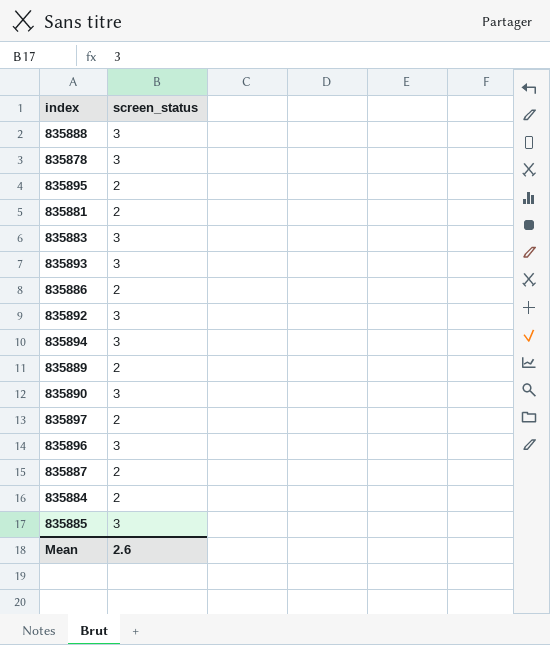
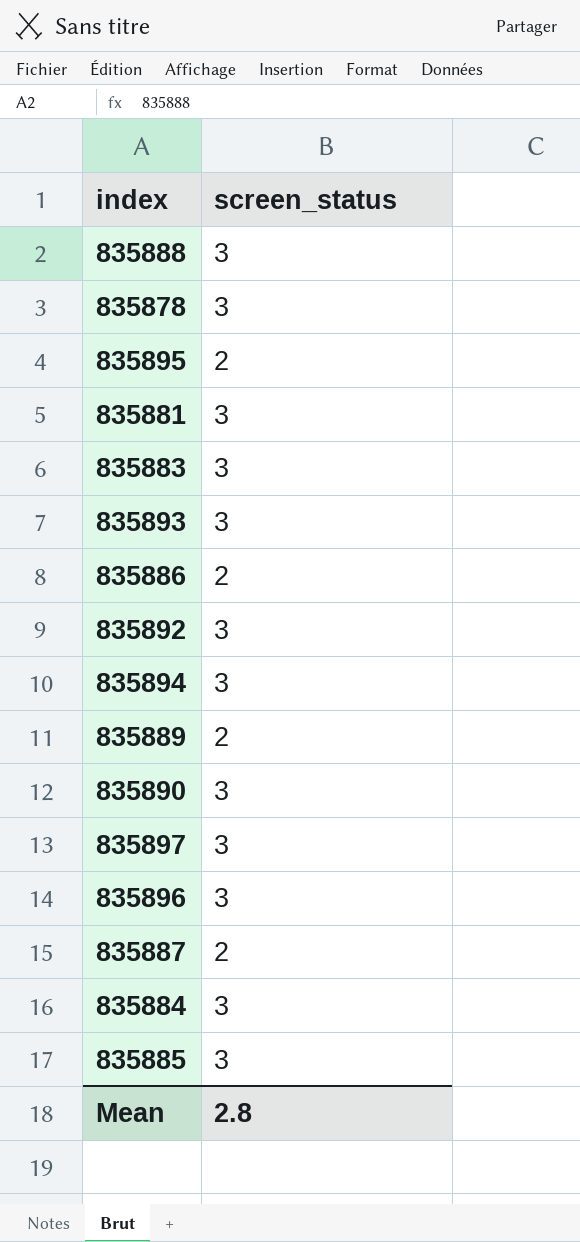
835881 | screen_status: 2 -> 3
835897 | screen_status: 2 -> 3
835884 | screen_status: 2 -> 3
Mean | screen_status: 2.6 -> 2.8

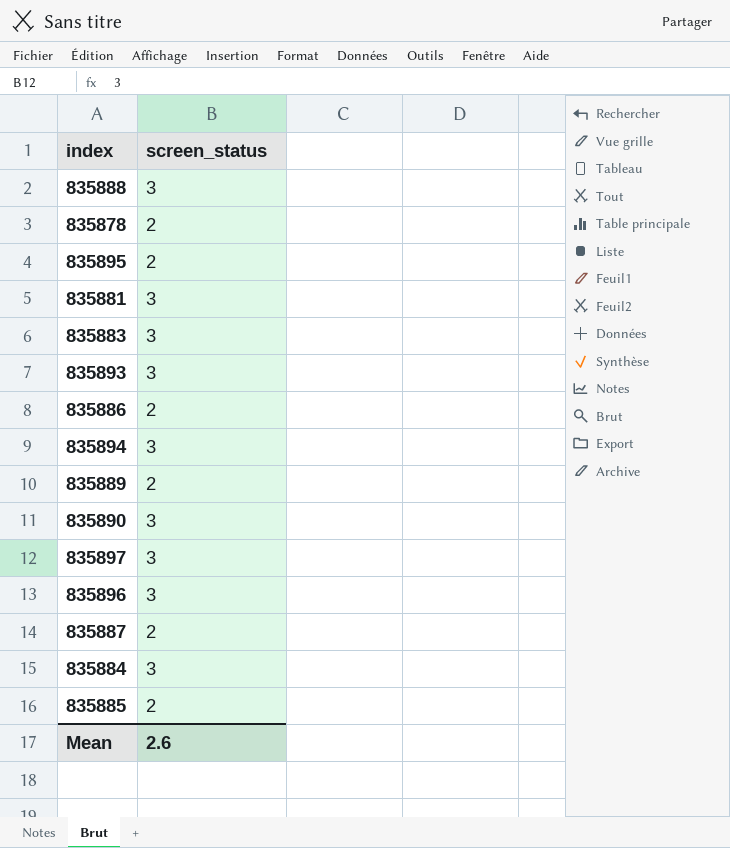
row 835892: 3 -> none
835878 | screen_status: 3 -> 2
835885 | screen_status: 3 -> 2
Mean | screen_status: 2.8 -> 2.6

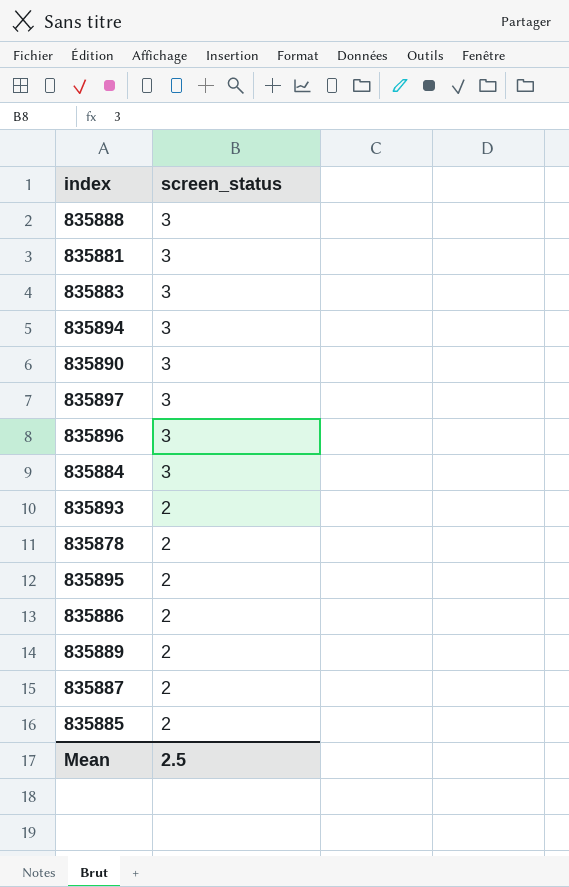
row order: none -> screen_status descending
835893 | screen_status: 3 -> 2
Mean | screen_status: 2.6 -> 2.5

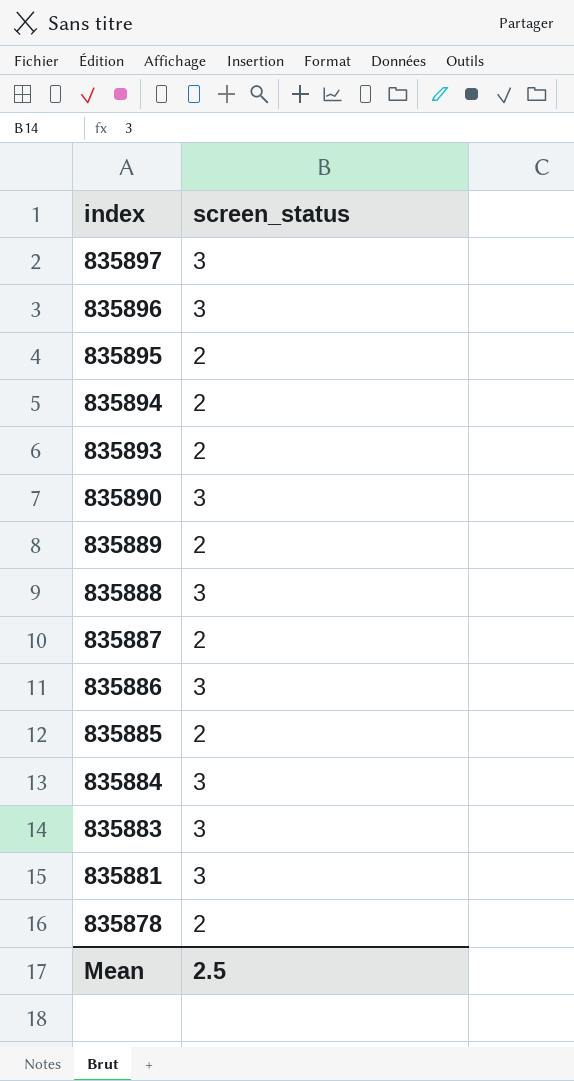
row order: screen_status descending -> index descending
835894 | screen_status: 3 -> 2
835886 | screen_status: 2 -> 3

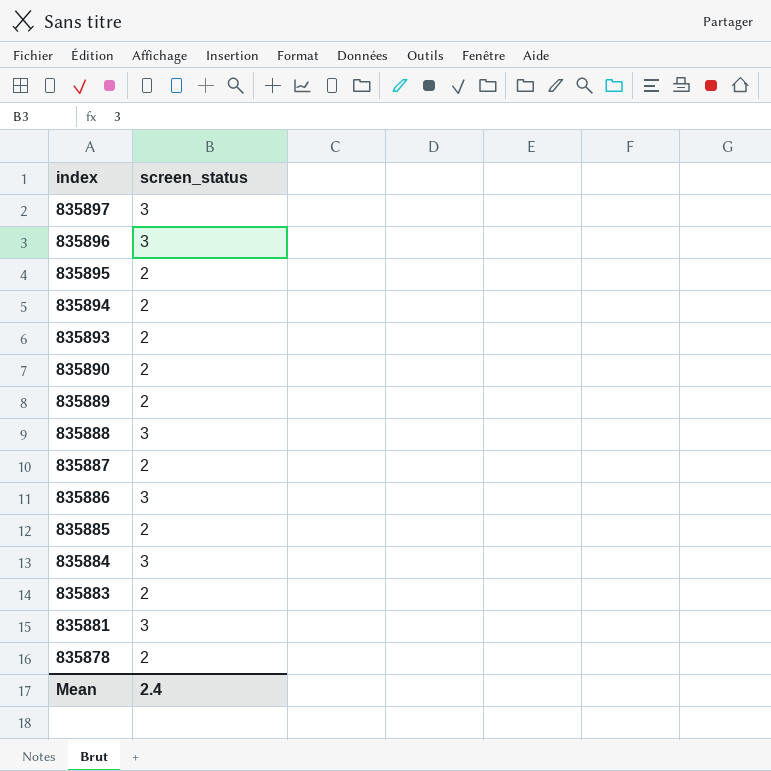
835890 | screen_status: 3 -> 2
835883 | screen_status: 3 -> 2
Mean | screen_status: 2.5 -> 2.4

